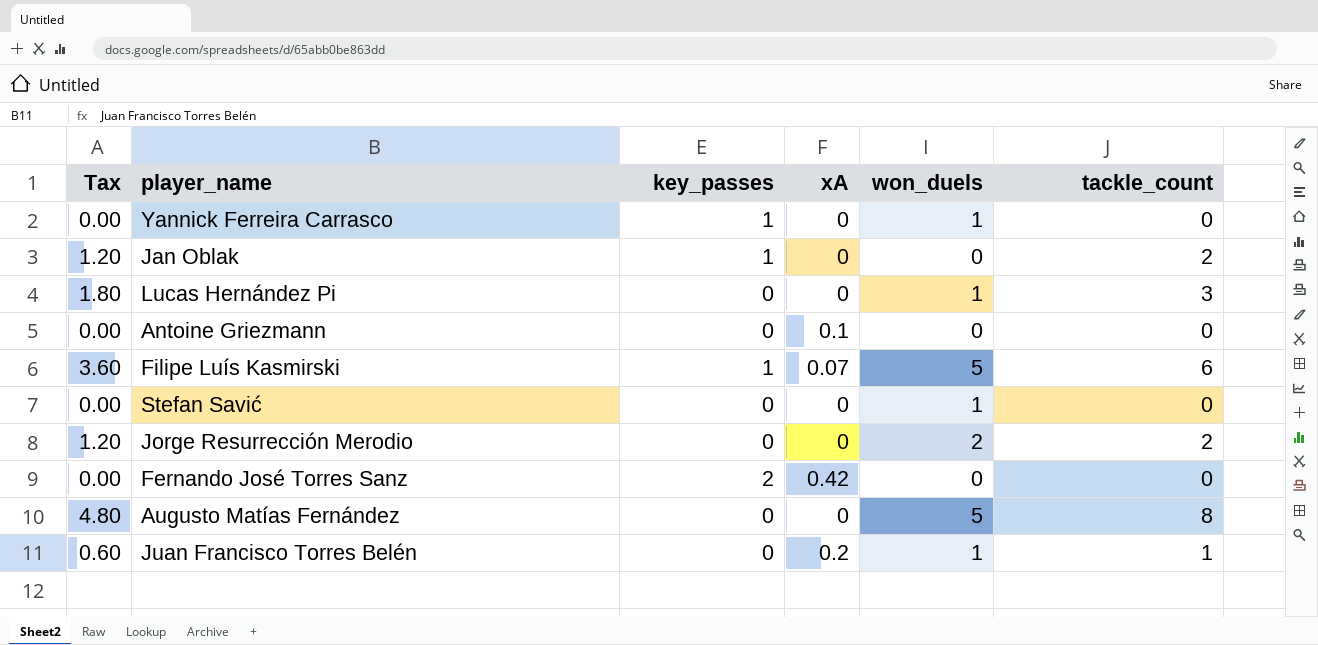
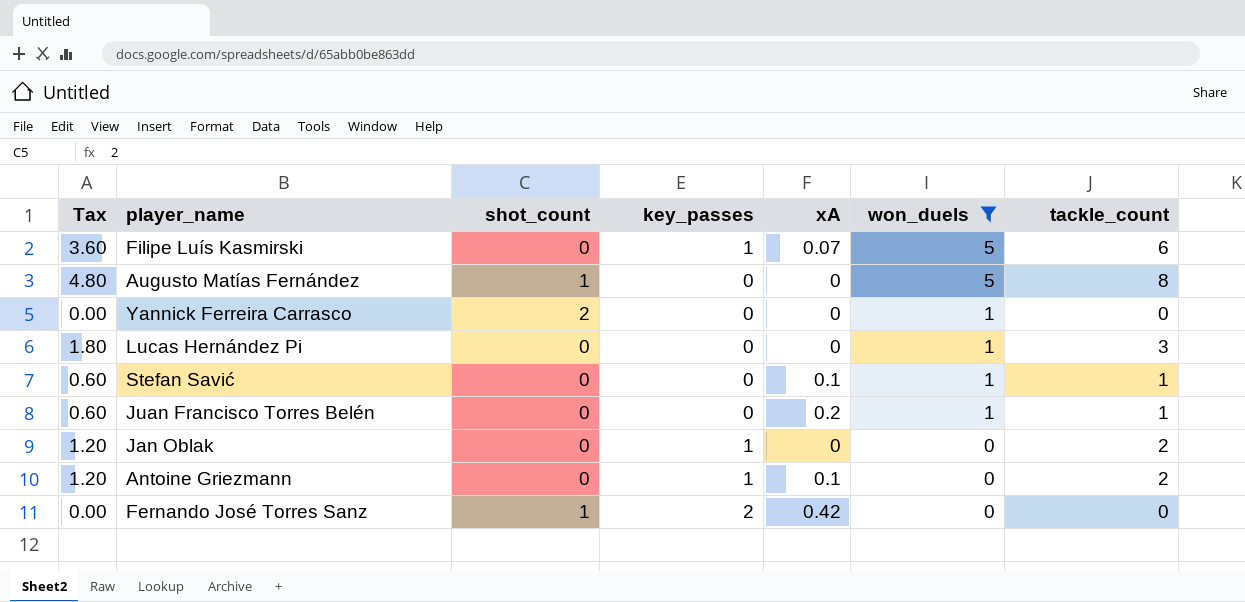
filter: none -> won_duels != 2
row order: none -> won_duels descending
column shot_count | position: none -> 3
Yannick Ferreira Carrasco | key_passes: 1 -> 0
Stefan Savić | Tax: 0.00 -> 0.60
Stefan Savić | xA: 0 -> 0.1
Stefan Savić | tackle_count: 0 -> 1
Antoine Griezmann | Tax: 0.00 -> 1.20
Antoine Griezmann | key_passes: 0 -> 1
Antoine Griezmann | tackle_count: 0 -> 2

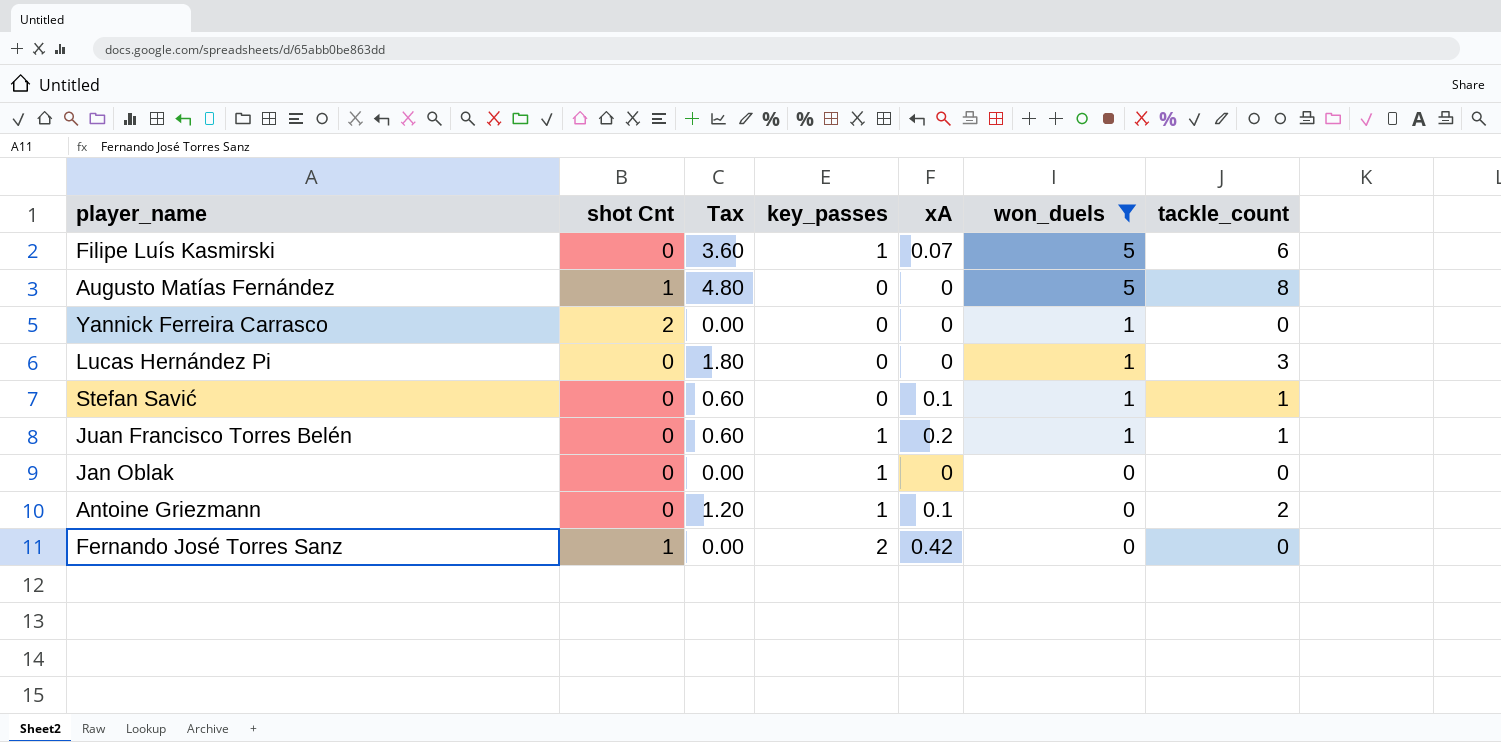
column name: shot_count -> shot Cnt
column Tax | position: 1 -> 3
Juan Francisco Torres Belén | key_passes: 0 -> 1
Jan Oblak | Tax: 1.20 -> 0.00
Jan Oblak | tackle_count: 2 -> 0

